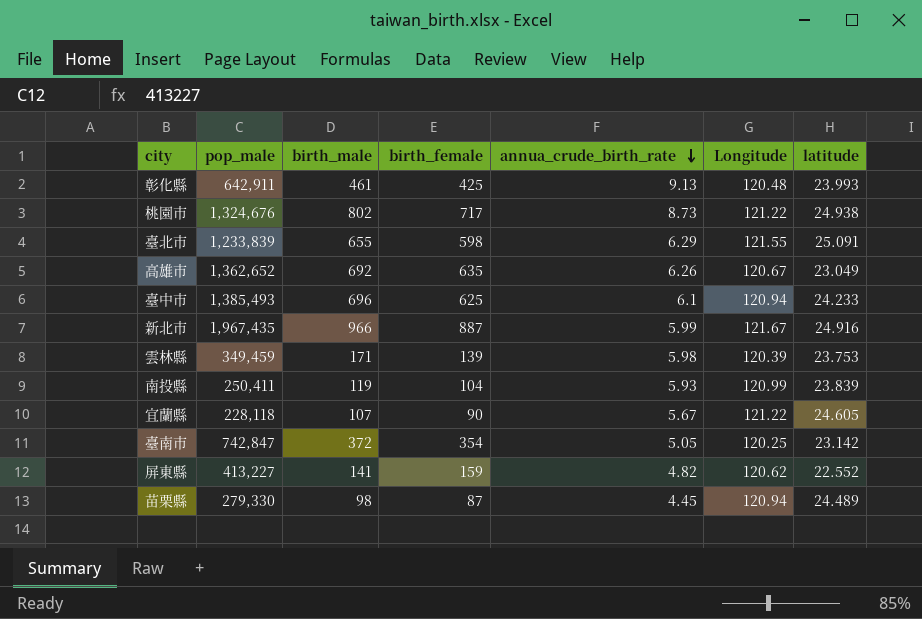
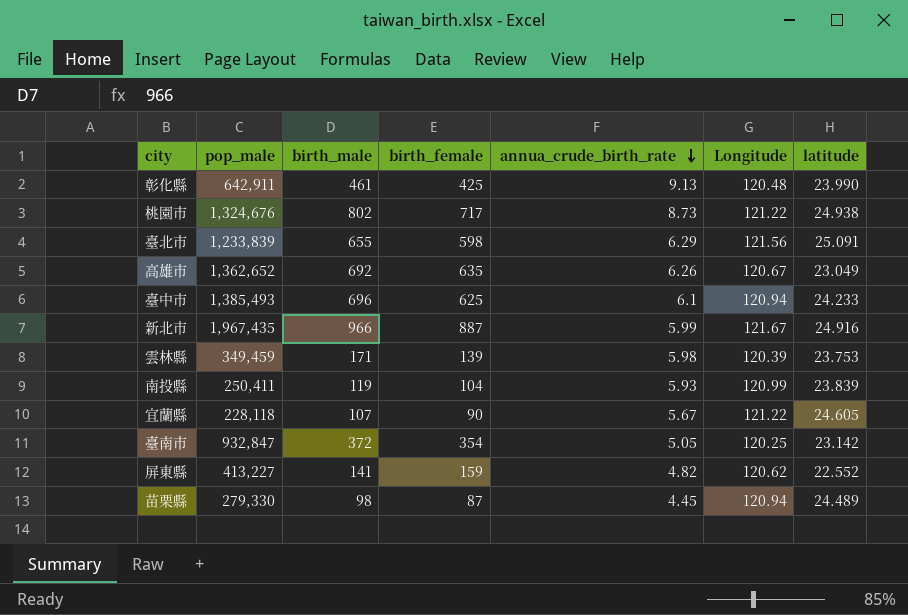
彰化縣 | latitude: 23.993 -> 23.990
臺北市 | Longitude: 121.55 -> 121.56
臺南市 | pop_male: 742,847 -> 932,847

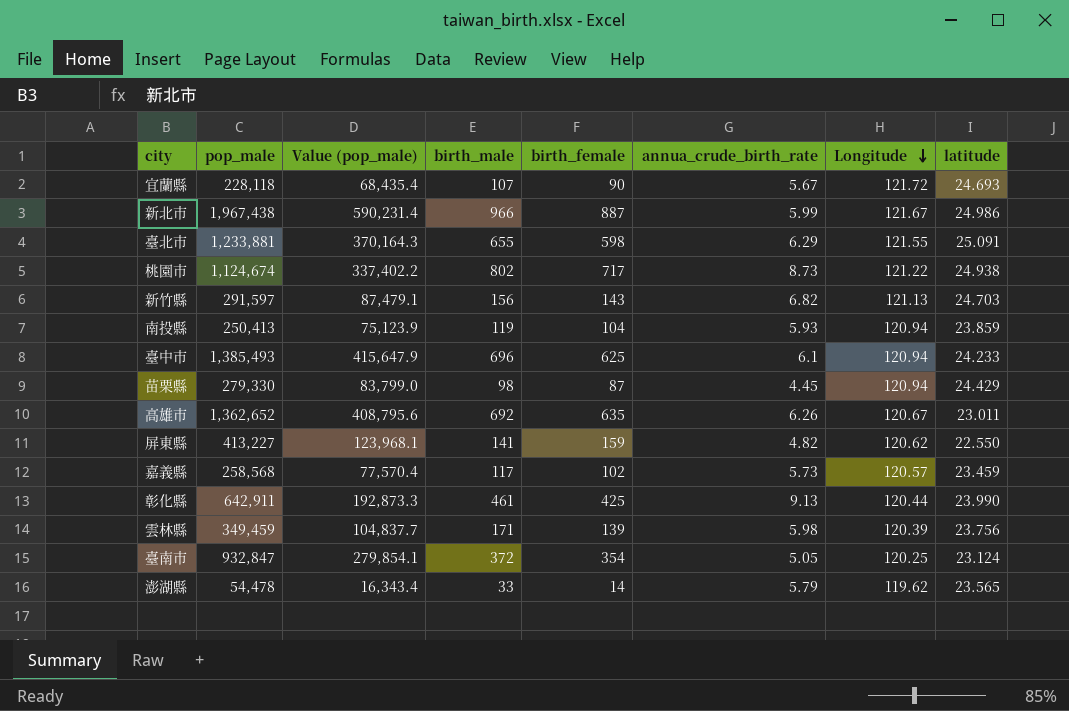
row order: annua_crude_birth_rate descending -> Longitude descending
column Value (pop_male) | formula: none -> [pop_male] * 0.3
宜蘭縣 | Longitude: 121.22 -> 121.72
宜蘭縣 | latitude: 24.605 -> 24.693
新北市 | pop_male: 1,967,435 -> 1,967,438
新北市 | latitude: 24.916 -> 24.986
臺北市 | pop_male: 1,233,839 -> 1,233,881
臺北市 | Longitude: 121.56 -> 121.55
桃園市 | pop_male: 1,324,676 -> 1,124,674
row 新竹縣: none -> 291,597 | 87,479.1 | 156 | 143 | 6.82 | 121.13 | 24.703
南投縣 | pop_male: 250,411 -> 250,413
南投縣 | Longitude: 120.99 -> 120.94
南投縣 | latitude: 23.839 -> 23.859
苗栗縣 | latitude: 24.489 -> 24.429
高雄市 | latitude: 23.049 -> 23.011
屏東縣 | latitude: 22.552 -> 22.550
row 嘉義縣: none -> 258,568 | 77,570.4 | 117 | 102 | 5.73 | 120.57 | 23.459
彰化縣 | Longitude: 120.48 -> 120.44
雲林縣 | latitude: 23.753 -> 23.756
臺南市 | latitude: 23.142 -> 23.124
row 澎湖縣: none -> 54,478 | 16,343.4 | 33 | 14 | 5.79 | 119.62 | 23.565

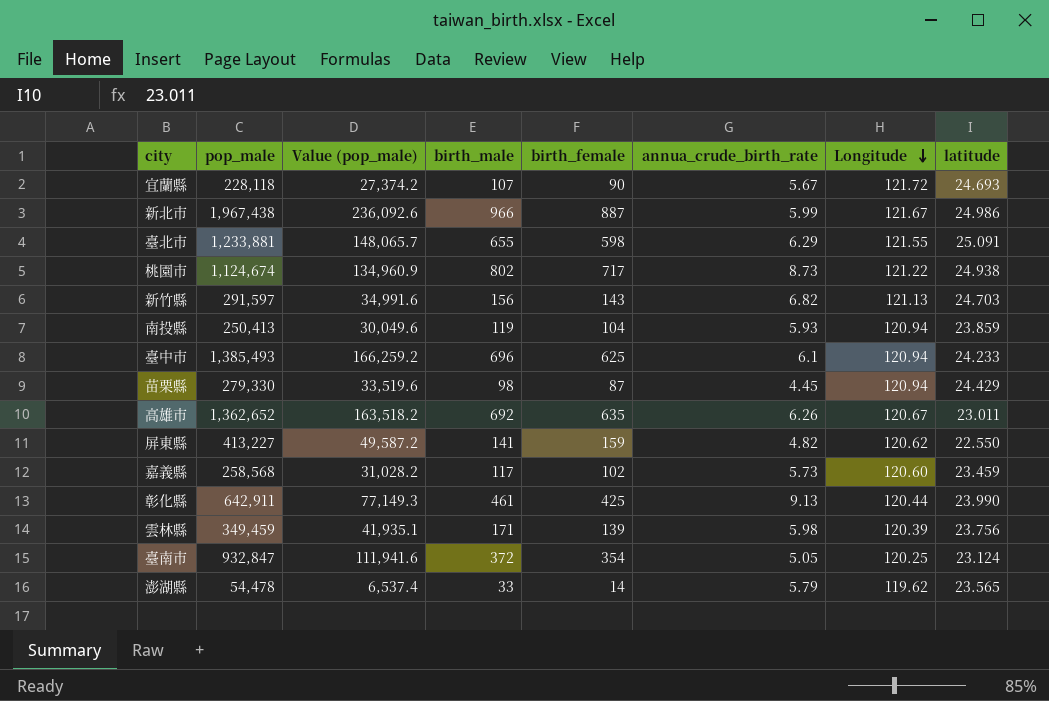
column Value (pop_male) | formula: [pop_male] * 0.3 -> [pop_male] * 0.12
嘉義縣 | Longitude: 120.57 -> 120.60

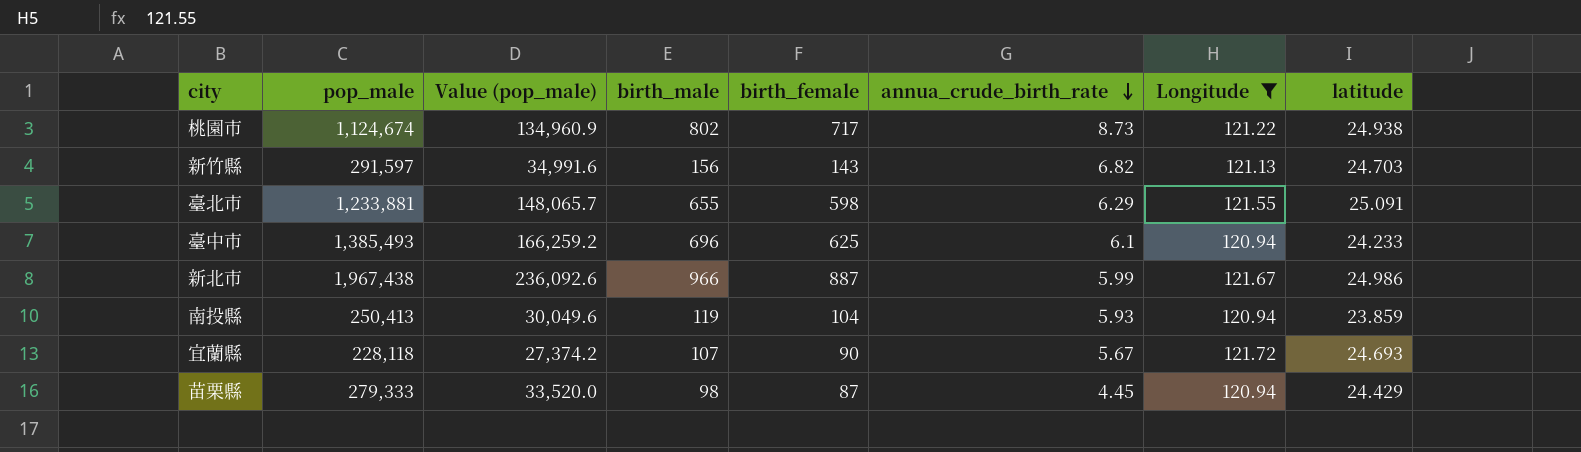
filter: none -> Longitude >= 120.94
row order: Longitude descending -> annua_crude_birth_rate descending
苗栗縣 | pop_male: 279,330 -> 279,333
苗栗縣 | Value (pop_male): 33,519.6 -> 33,520.0

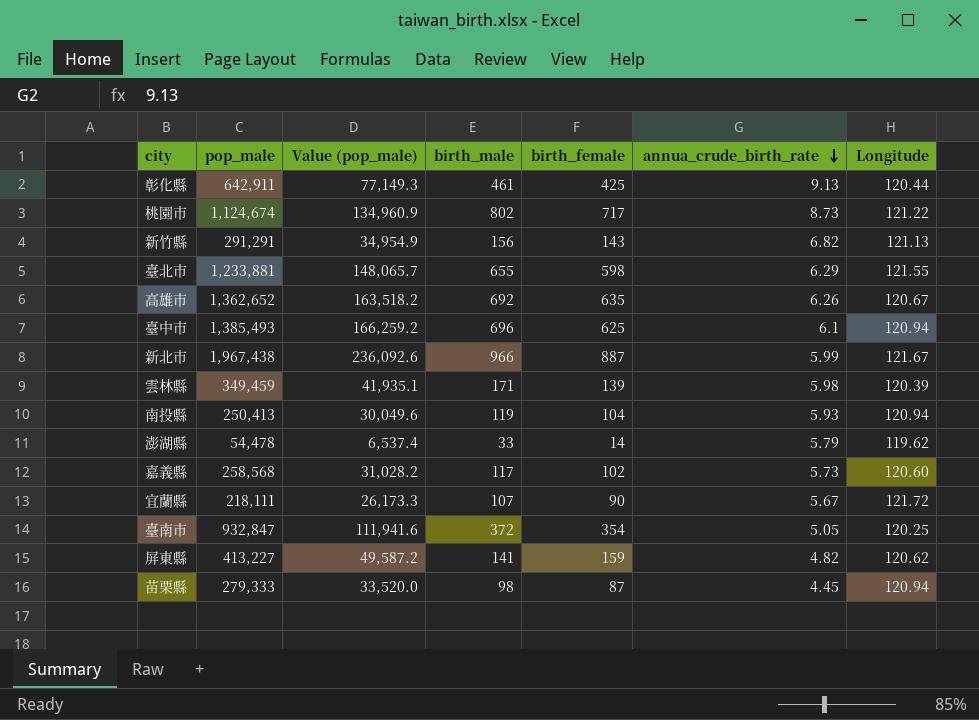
filter: Longitude >= 120.94 -> none
column latitude | position: 8 -> none
新竹縣 | pop_male: 291,597 -> 291,291
新竹縣 | Value (pop_male): 34,991.6 -> 34,954.9
宜蘭縣 | pop_male: 228,118 -> 218,111
宜蘭縣 | Value (pop_male): 27,374.2 -> 26,173.3

